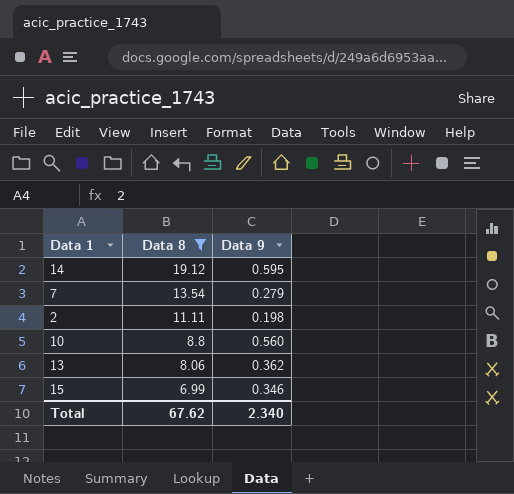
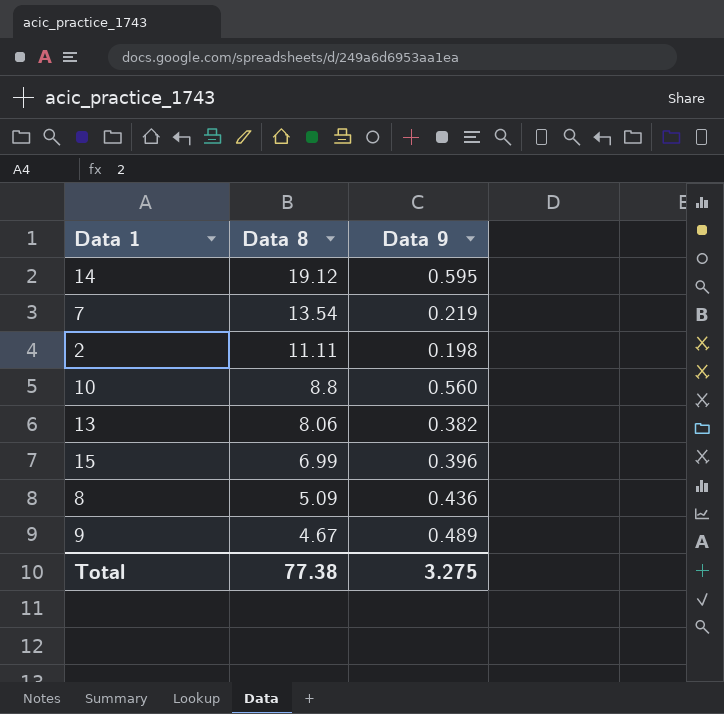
filter: Data 8 >= 6.99 -> none
7 | Data 9: 0.279 -> 0.219
13 | Data 9: 0.362 -> 0.382
15 | Data 9: 0.346 -> 0.396
Total | Data 8: 67.62 -> 77.38
Total | Data 9: 2.340 -> 3.275

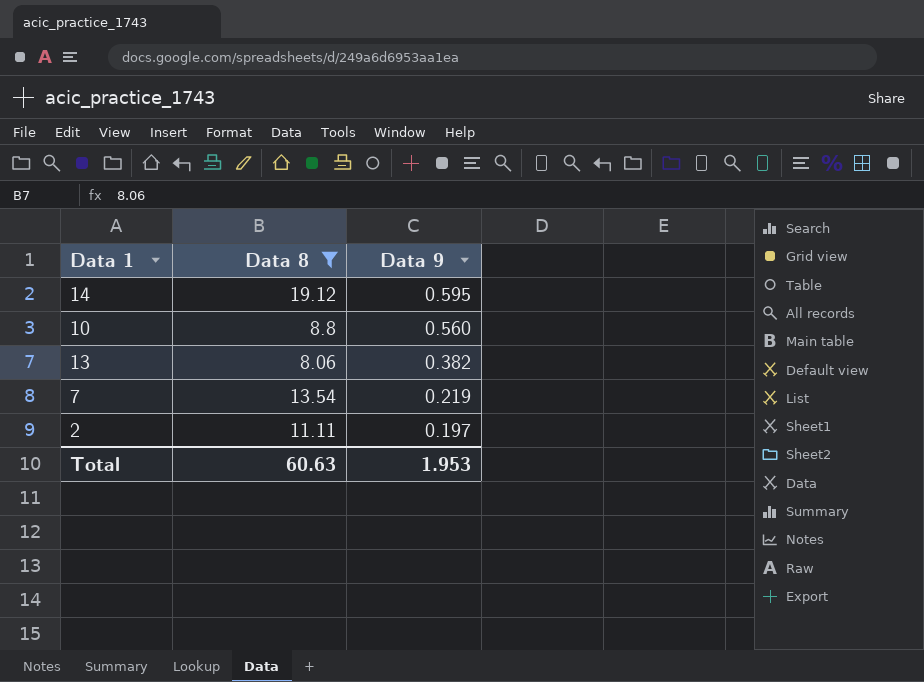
filter: none -> Data 8 >= 8.06
row order: Data 8 descending -> Data 9 descending
2 | Data 9: 0.198 -> 0.197
Total | Data 8: 77.38 -> 60.63
Total | Data 9: 3.275 -> 1.953

